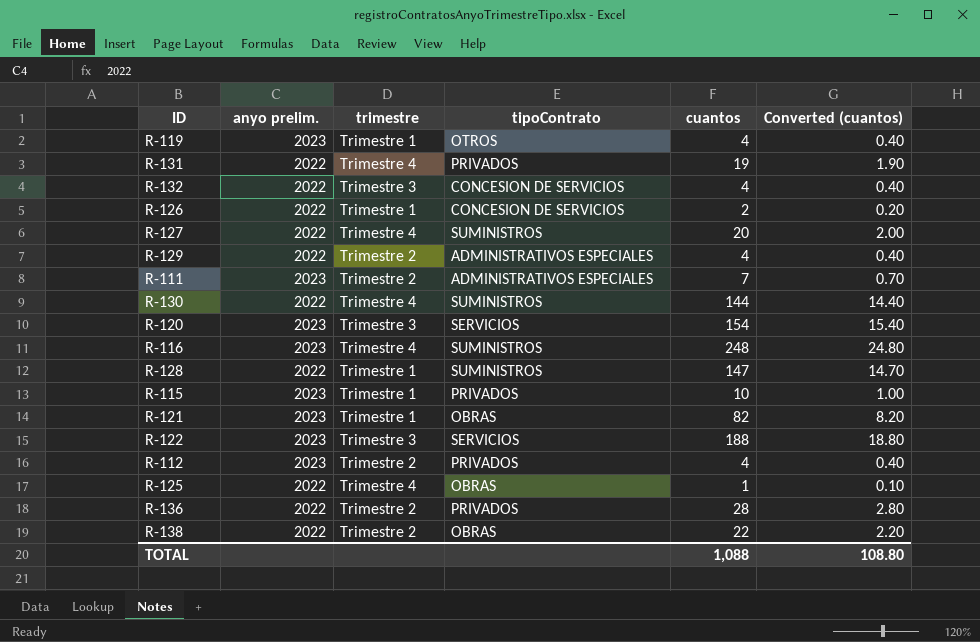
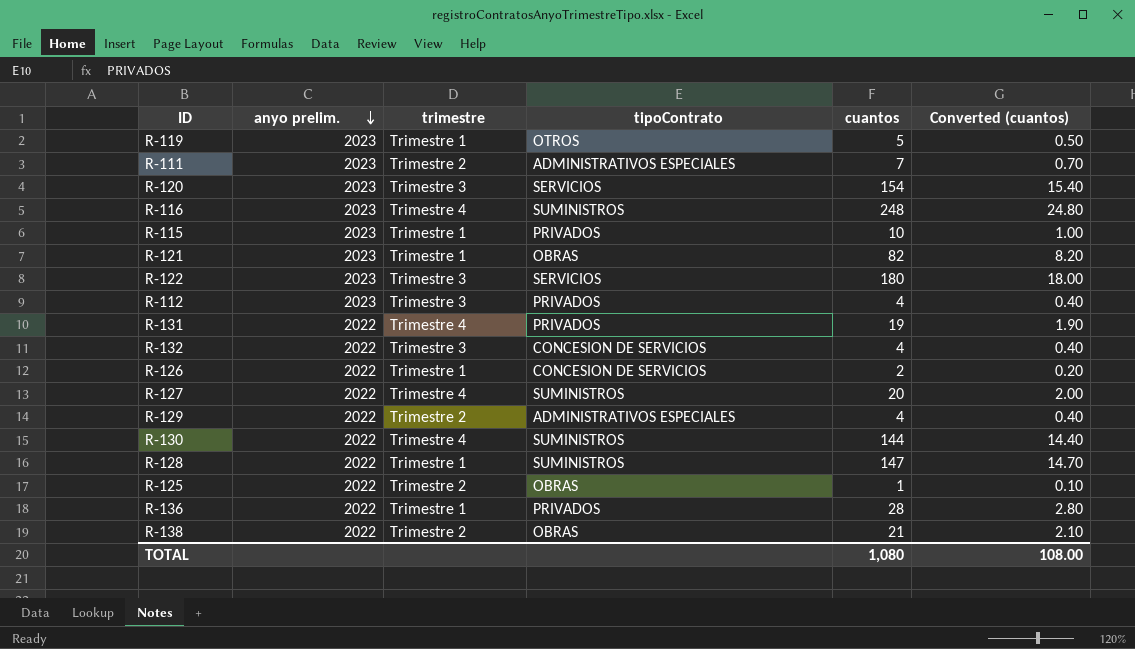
row order: none -> anyo prelim. descending
R-119 | cuantos: 4 -> 5
R-119 | Converted (cuantos): 0.40 -> 0.50
R-122 | cuantos: 188 -> 180
R-122 | Converted (cuantos): 18.80 -> 18.00
R-112 | trimestre: Trimestre 2 -> Trimestre 3
R-125 | trimestre: Trimestre 4 -> Trimestre 2
R-136 | trimestre: Trimestre 2 -> Trimestre 1
R-138 | cuantos: 22 -> 21
R-138 | Converted (cuantos): 2.20 -> 2.10
TOTAL | cuantos: 1,088 -> 1,080
TOTAL | Converted (cuantos): 108.80 -> 108.00

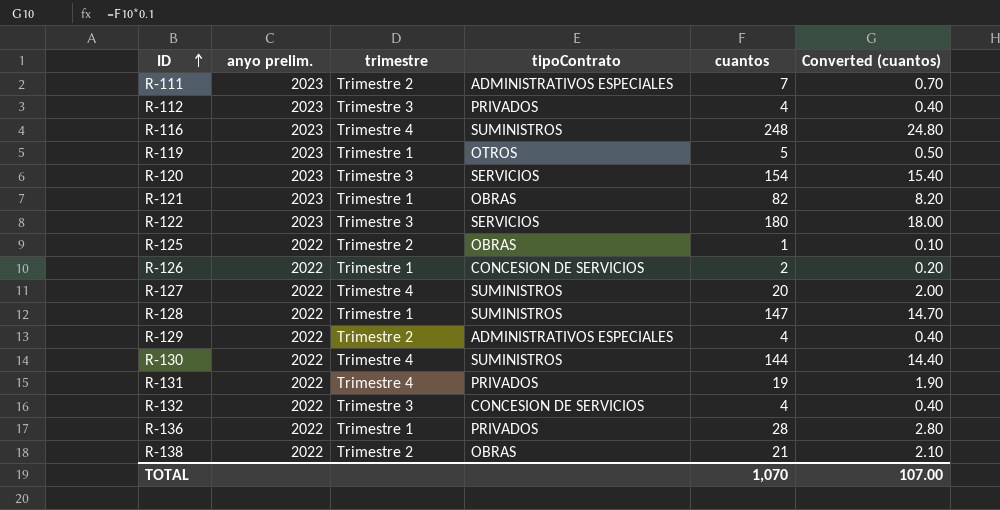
row order: anyo prelim. descending -> ID ascending
row R-115: 2023 | Trimestre 1 | PRIVADOS | 10 | 1.00 -> none
TOTAL | cuantos: 1,080 -> 1,070
TOTAL | Converted (cuantos): 108.00 -> 107.00

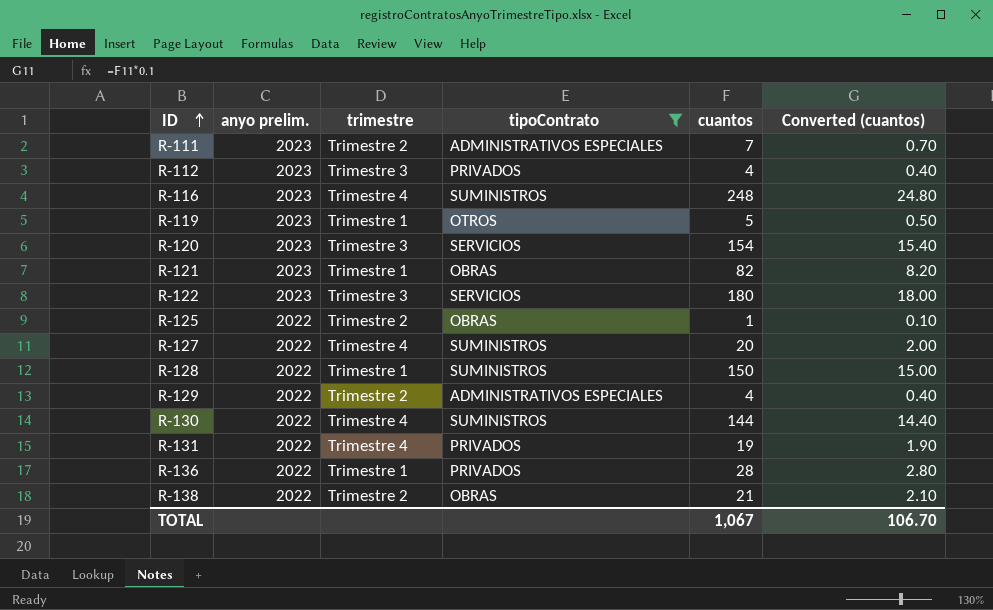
filter: none -> tipoContrato != CONCESION DE SERVICIOS
R-128 | cuantos: 147 -> 150
R-128 | Converted (cuantos): 14.70 -> 15.00
TOTAL | cuantos: 1,070 -> 1,067
TOTAL | Converted (cuantos): 107.00 -> 106.70

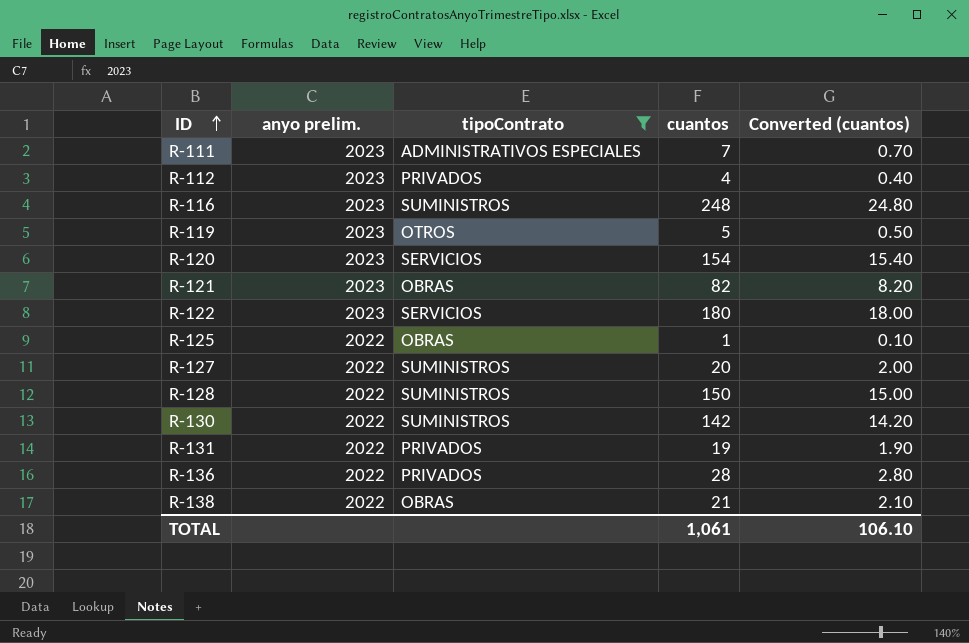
column trimestre | position: 3 -> none
row R-129: 2022 | Trimestre 2 | ADMINISTRATIVOS ESPECIALES | 4 | 0.40 -> none
R-130 | cuantos: 144 -> 142
R-130 | Converted (cuantos): 14.40 -> 14.20
TOTAL | cuantos: 1,067 -> 1,061
TOTAL | Converted (cuantos): 106.70 -> 106.10

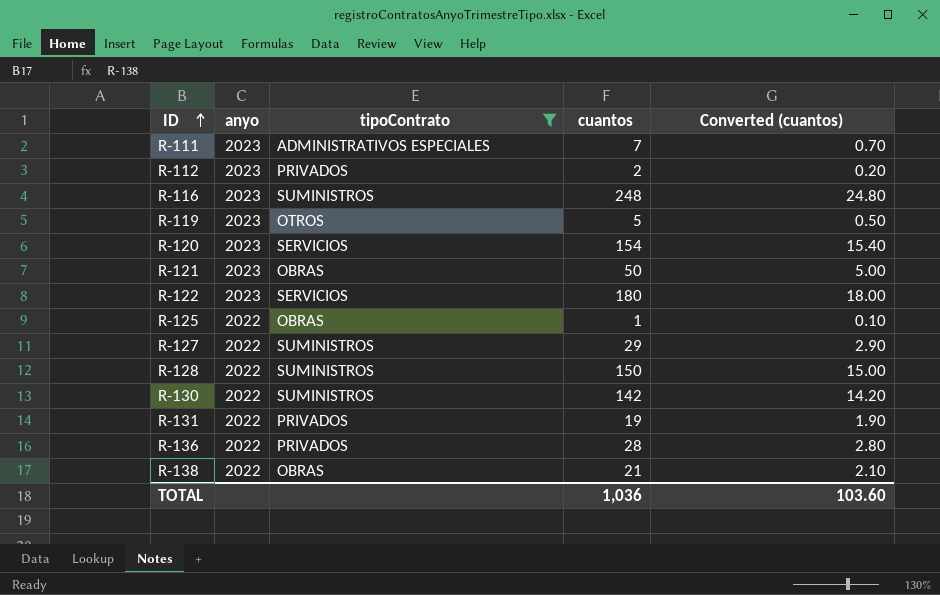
column name: anyo prelim. -> anyo
R-112 | cuantos: 4 -> 2
R-112 | Converted (cuantos): 0.40 -> 0.20
R-121 | cuantos: 82 -> 50
R-121 | Converted (cuantos): 8.20 -> 5.00
R-127 | cuantos: 20 -> 29
R-127 | Converted (cuantos): 2.00 -> 2.90
TOTAL | cuantos: 1,061 -> 1,036
TOTAL | Converted (cuantos): 106.10 -> 103.60

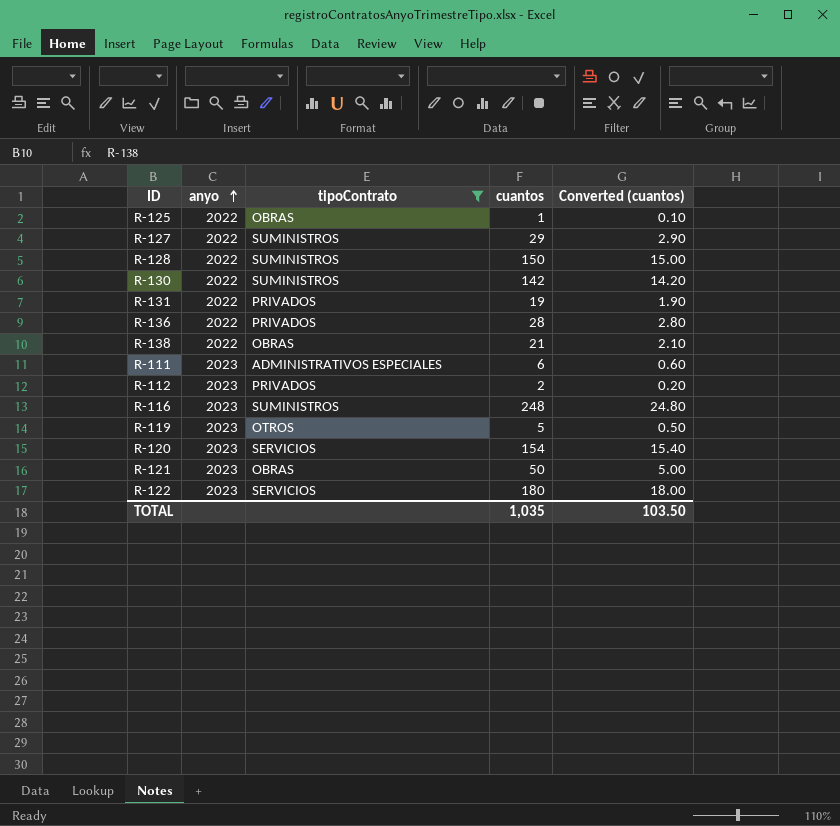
row order: ID ascending -> anyo ascending
R-111 | cuantos: 7 -> 6
R-111 | Converted (cuantos): 0.70 -> 0.60
TOTAL | cuantos: 1,036 -> 1,035
TOTAL | Converted (cuantos): 103.60 -> 103.50

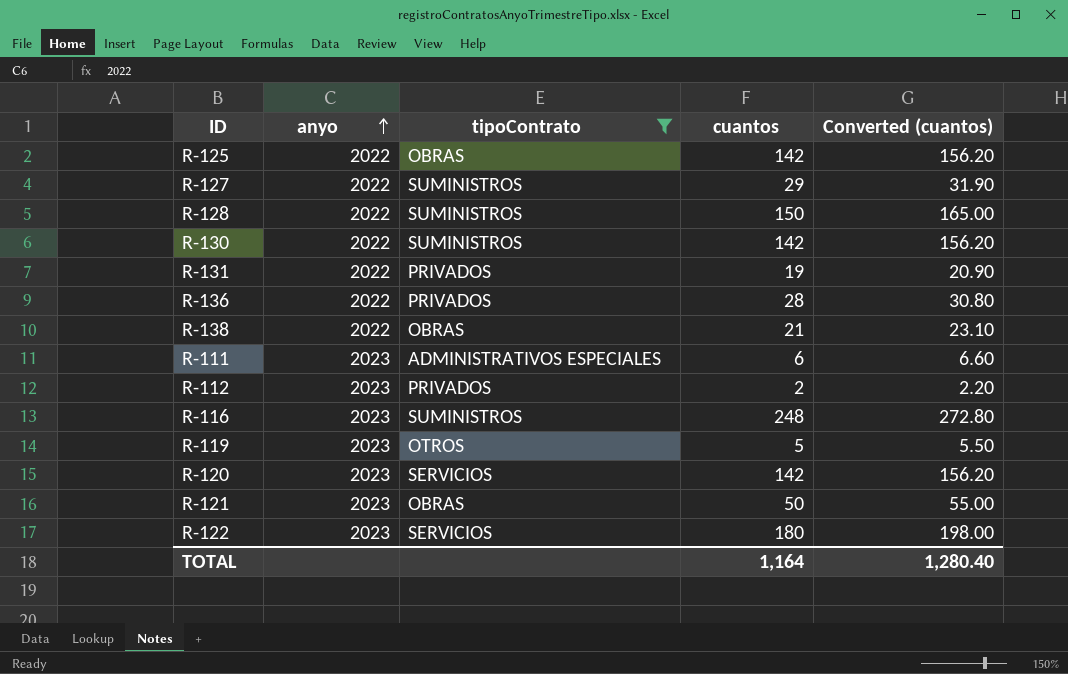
column Converted (cuantos) | formula: [cuantos] * 0.1 -> [cuantos] * 1.1
R-125 | cuantos: 1 -> 142
R-120 | cuantos: 154 -> 142
TOTAL | cuantos: 1,035 -> 1,164
TOTAL | Converted (cuantos): 103.50 -> 1,280.40

